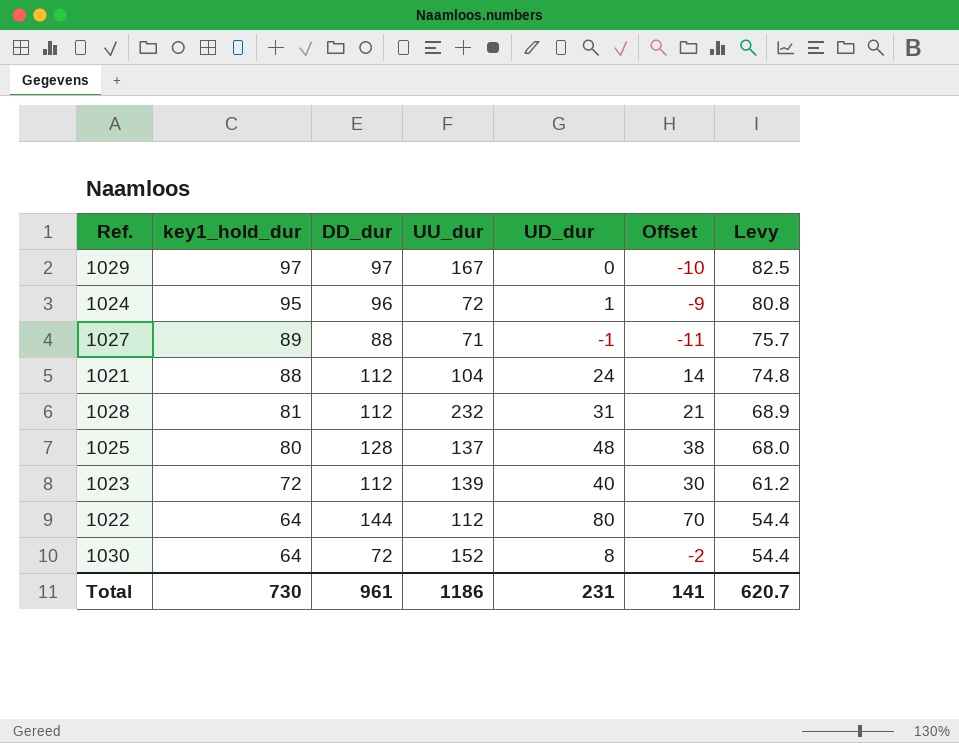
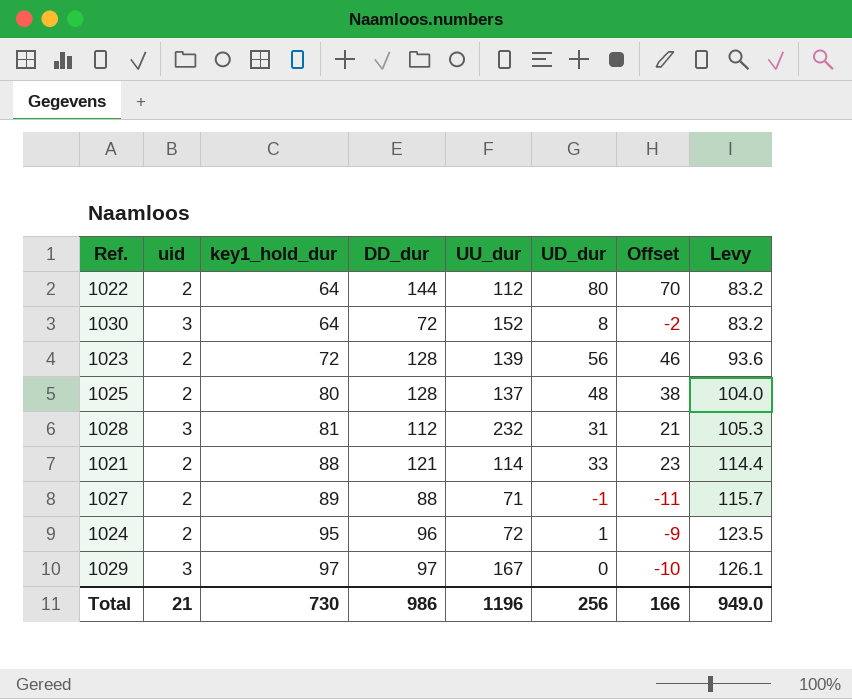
row order: key1_hold_dur descending -> key1_hold_dur ascending
column uid | position: none -> 2
column Levy | formula: [key1_hold_dur] * 0.85 -> [key1_hold_dur] * 1.3
1023 | DD_dur: 112 -> 128
1023 | UD_dur: 40 -> 56
1023 | Offset: 30 -> 46
1021 | DD_dur: 112 -> 121
1021 | UU_dur: 104 -> 114
1021 | UD_dur: 24 -> 33
1021 | Offset: 14 -> 23
Total | DD_dur: 961 -> 986
Total | UU_dur: 1186 -> 1196
Total | UD_dur: 231 -> 256
Total | Offset: 141 -> 166
Total | Levy: 620.7 -> 949.0

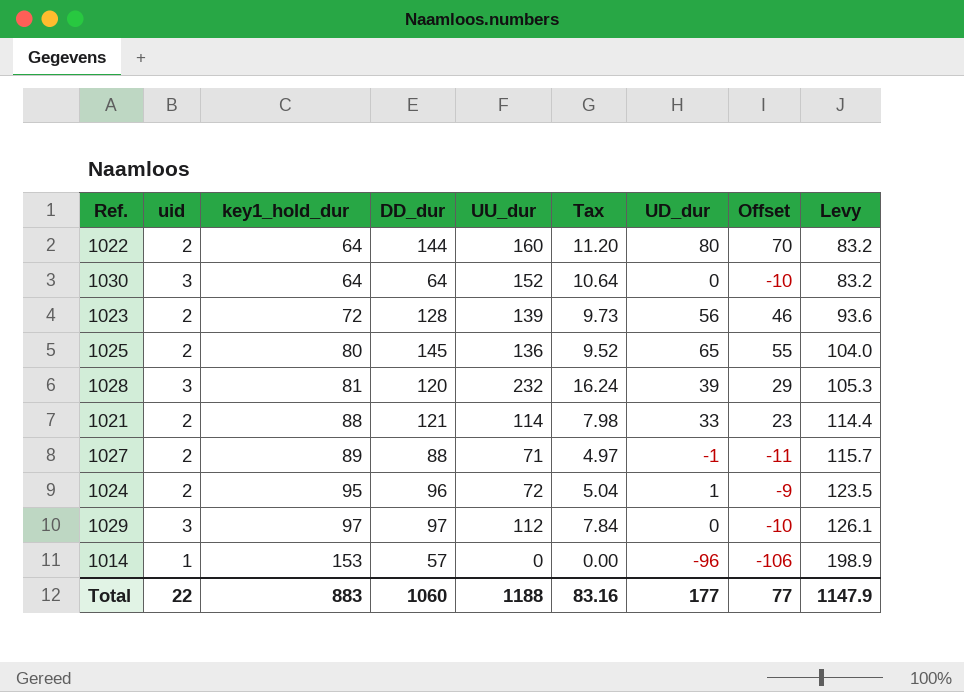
column Tax | formula: none -> [UU_dur] * 0.07
1022 | UU_dur: 112 -> 160
1030 | DD_dur: 72 -> 64
1030 | UD_dur: 8 -> 0
1030 | Offset: -2 -> -10
1025 | DD_dur: 128 -> 145
1025 | UU_dur: 137 -> 136
1025 | UD_dur: 48 -> 65
1025 | Offset: 38 -> 55
1028 | DD_dur: 112 -> 120
1028 | UD_dur: 31 -> 39
1028 | Offset: 21 -> 29
1029 | UU_dur: 167 -> 112
row 1014: none -> 1 | 153 | 57 | 0 | 0.00 | -96 | -106 | 198.9
Total | uid: 21 -> 22
Total | key1_hold_dur: 730 -> 883
Total | DD_dur: 986 -> 1060
Total | UU_dur: 1196 -> 1188
Total | UD_dur: 256 -> 177
Total | Offset: 166 -> 77
Total | Levy: 949.0 -> 1147.9

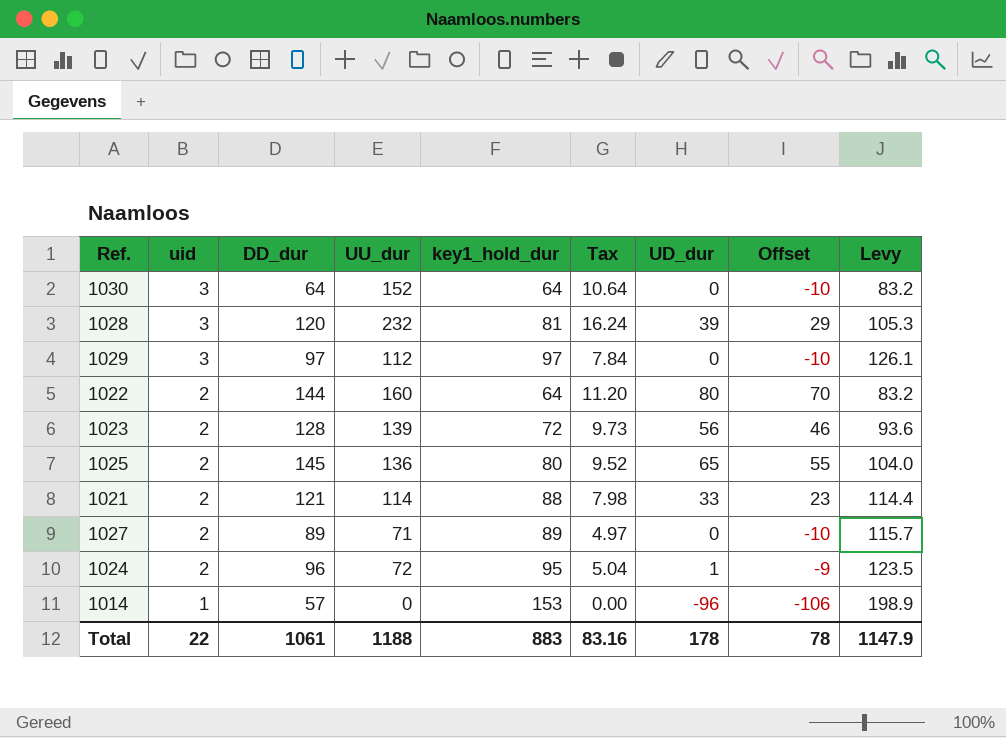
row order: key1_hold_dur ascending -> uid descending
column key1_hold_dur | position: 3 -> 5
1027 | DD_dur: 88 -> 89
1027 | UD_dur: -1 -> 0
1027 | Offset: -11 -> -10
Total | DD_dur: 1060 -> 1061
Total | UD_dur: 177 -> 178
Total | Offset: 77 -> 78

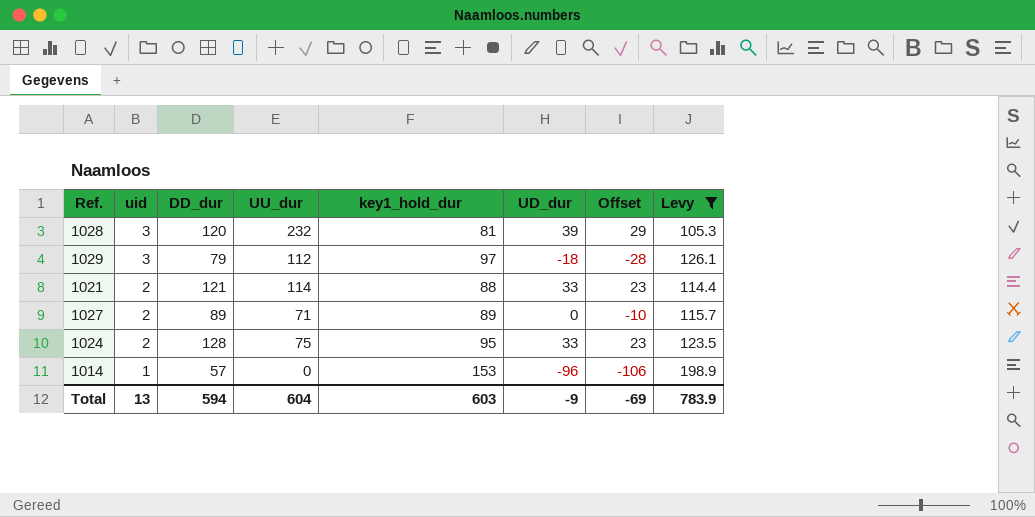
filter: none -> Levy >= 105.3
column Tax | formula: [UU_dur] * 0.07 -> none
1029 | DD_dur: 97 -> 79
1029 | UD_dur: 0 -> -18
1029 | Offset: -10 -> -28
1024 | DD_dur: 96 -> 128
1024 | UU_dur: 72 -> 75
1024 | UD_dur: 1 -> 33
1024 | Offset: -9 -> 23
Total | uid: 22 -> 13
Total | DD_dur: 1061 -> 594
Total | UU_dur: 1188 -> 604
Total | key1_hold_dur: 883 -> 603
Total | UD_dur: 178 -> -9
Total | Offset: 78 -> -69
Total | Levy: 1147.9 -> 783.9

